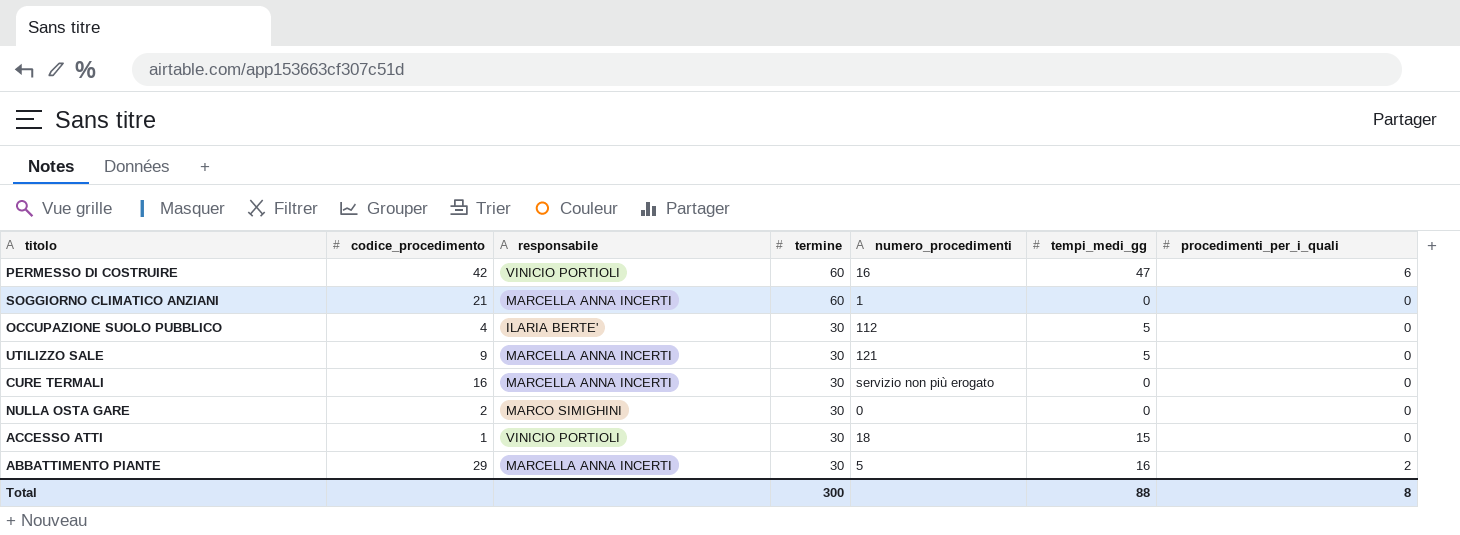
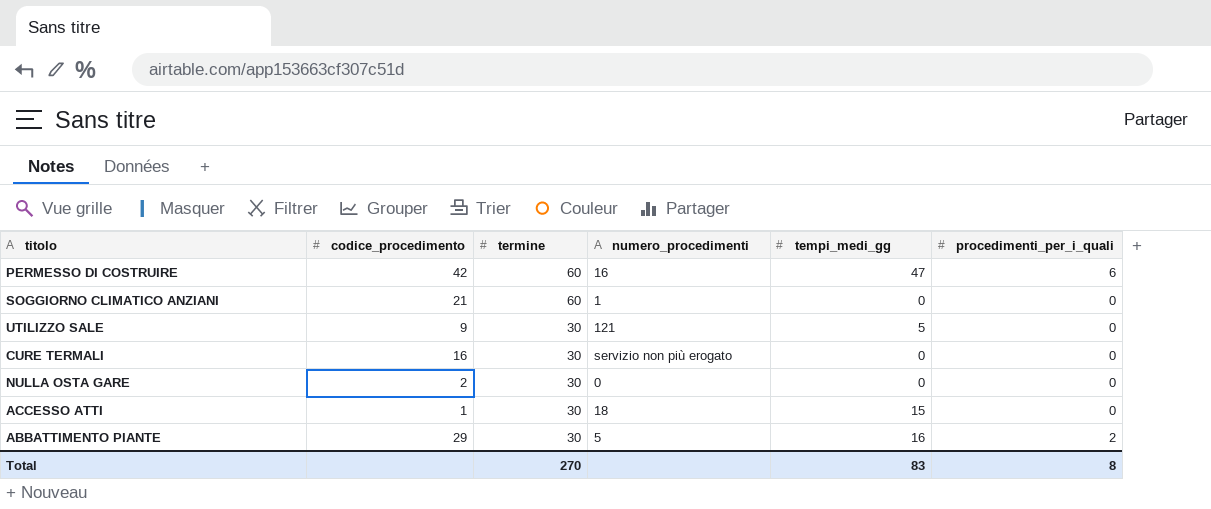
column responsabile | position: 3 -> none
row OCCUPAZIONE SUOLO PUBBLICO: 4 | ILARIA BERTE' | 30 | 112 | 5 | 0 -> none
Total | termine: 300 -> 270
Total | tempi_medi_gg: 88 -> 83

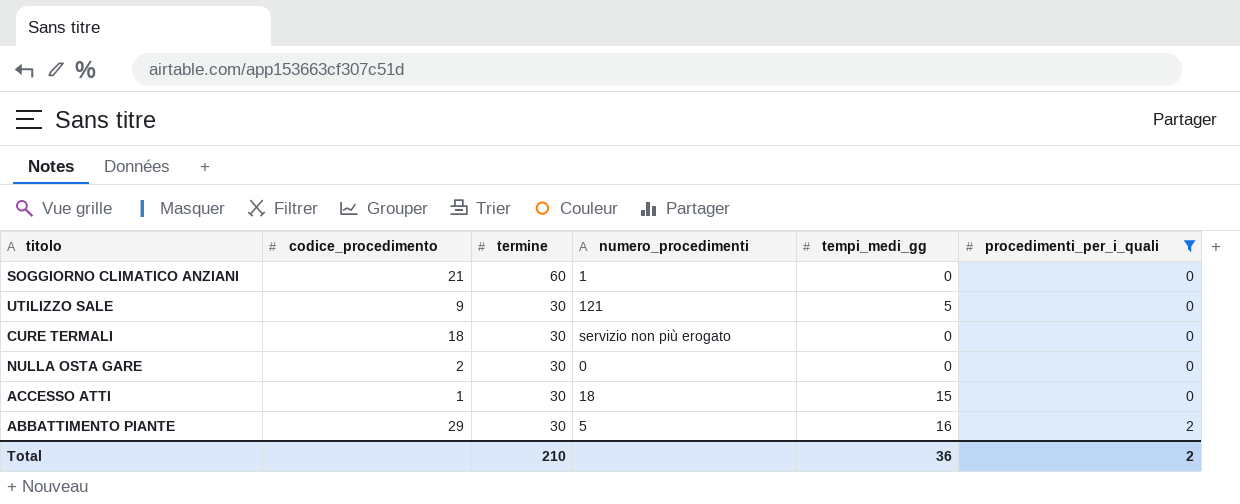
filter: none -> procedimenti_per_i_quali != 6
CURE TERMALI | codice_procedimento: 16 -> 18
Total | termine: 270 -> 210
Total | tempi_medi_gg: 83 -> 36
Total | procedimenti_per_i_quali: 8 -> 2

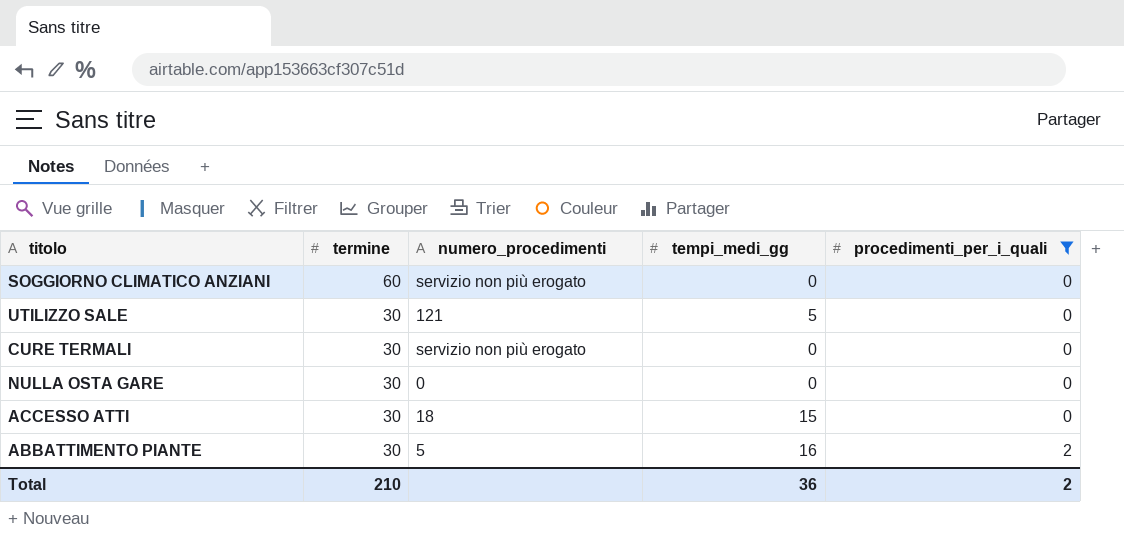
column codice_procedimento | position: 2 -> none
SOGGIORNO CLIMATICO ANZIANI | numero_procedimenti: 1 -> servizio non più erogato

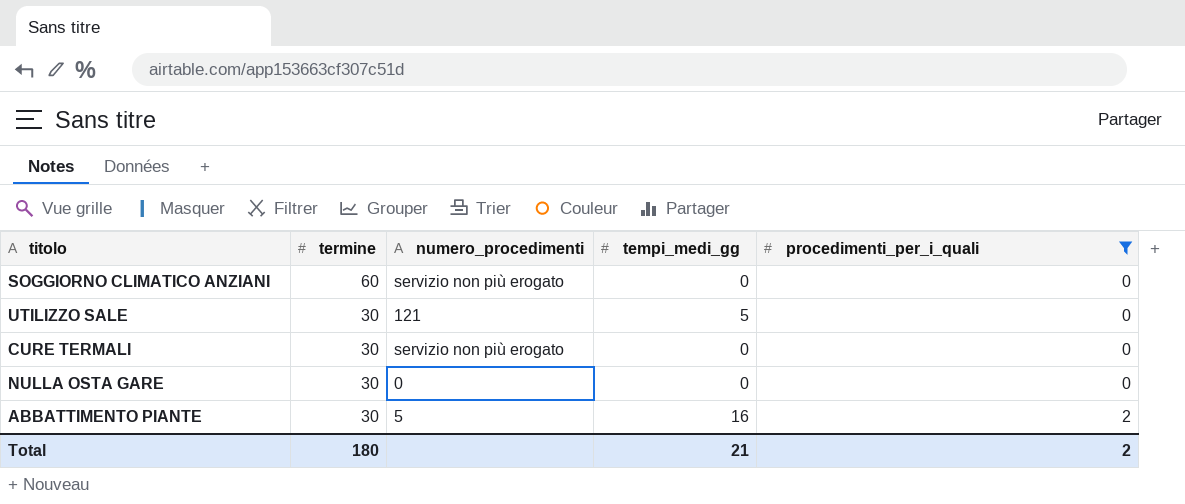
row ACCESSO ATTI: 30 | 18 | 15 | 0 -> none
Total | termine: 210 -> 180
Total | tempi_medi_gg: 36 -> 21

